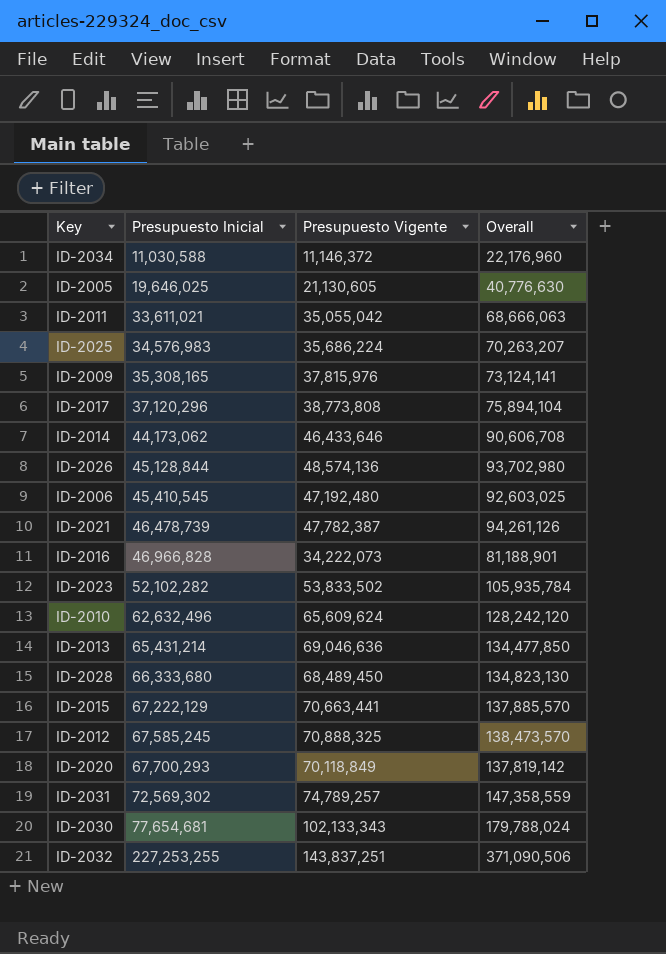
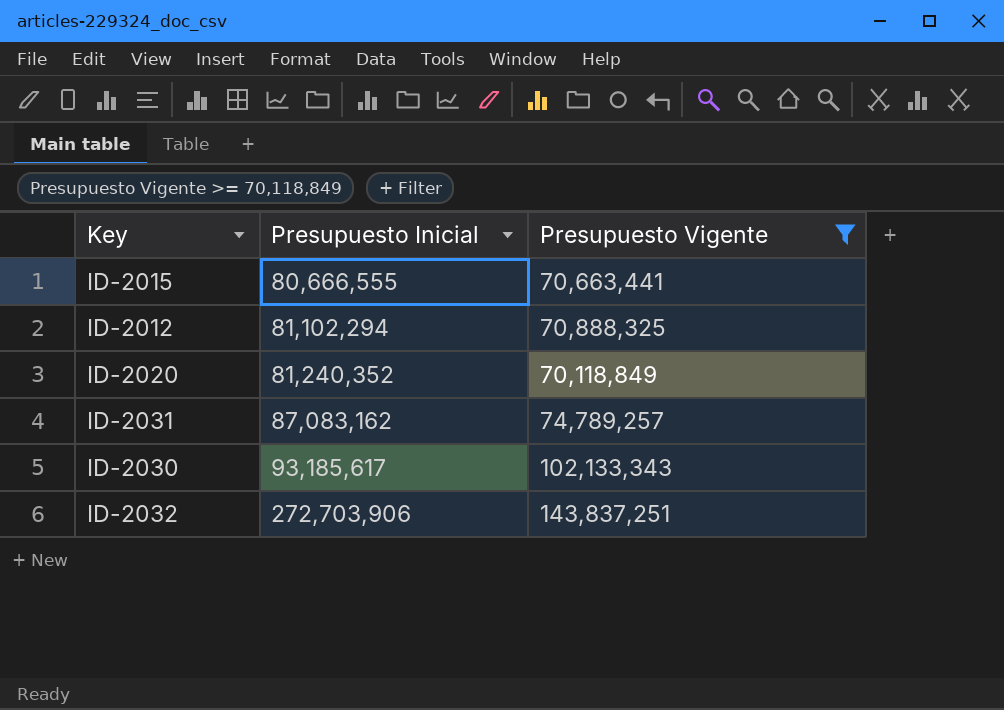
filter: none -> Presupuesto Vigente >= 70,118,849
column Overall | formula: [Presupuesto Inicial] + [Presupuesto Vigente] -> none
ID-2015 | Presupuesto Inicial: 67,222,129 -> 80,666,555
ID-2012 | Presupuesto Inicial: 67,585,245 -> 81,102,294
ID-2020 | Presupuesto Inicial: 67,700,293 -> 81,240,352
ID-2031 | Presupuesto Inicial: 72,569,302 -> 87,083,162
ID-2030 | Presupuesto Inicial: 77,654,681 -> 93,185,617
ID-2032 | Presupuesto Inicial: 227,253,255 -> 272,703,906

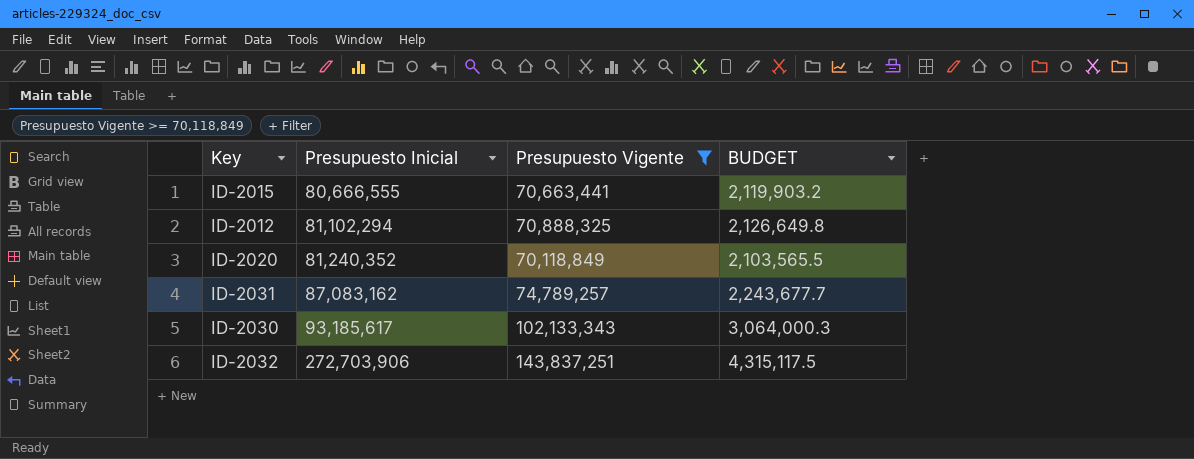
column BUDGET | formula: none -> [Presupuesto Vigente] * 0.03

